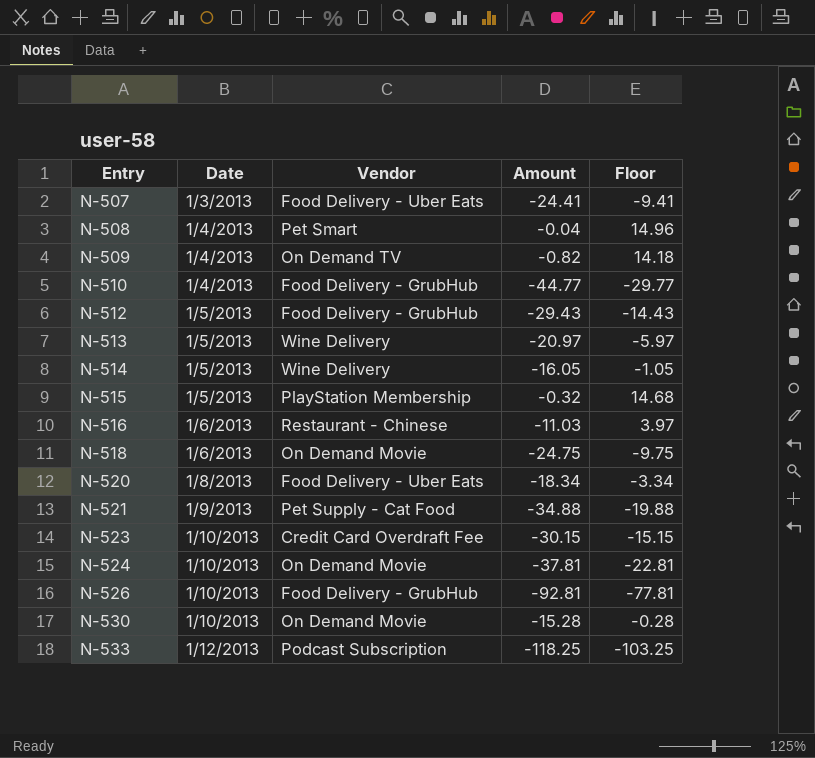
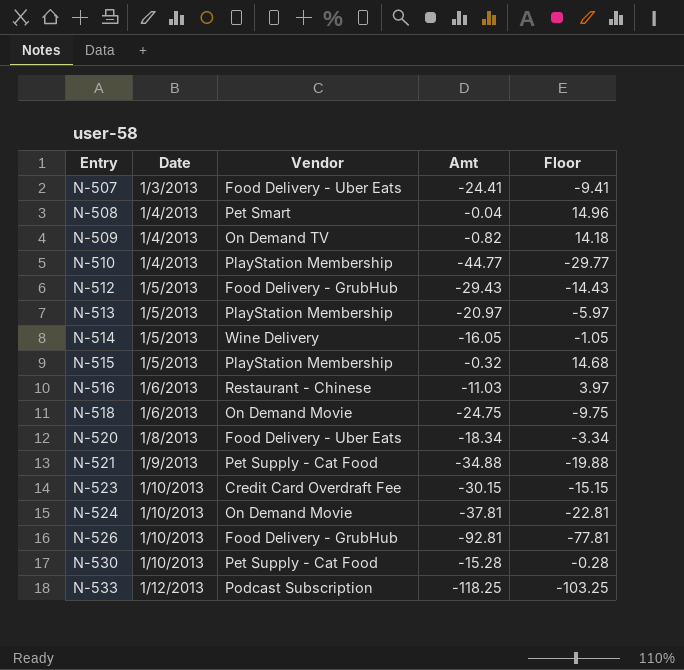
column name: Amount -> Amt
N-510 | Vendor: Food Delivery - GrubHub -> PlayStation Membership
N-513 | Vendor: Wine Delivery -> PlayStation Membership
N-530 | Vendor: On Demand Movie -> Pet Supply - Cat Food

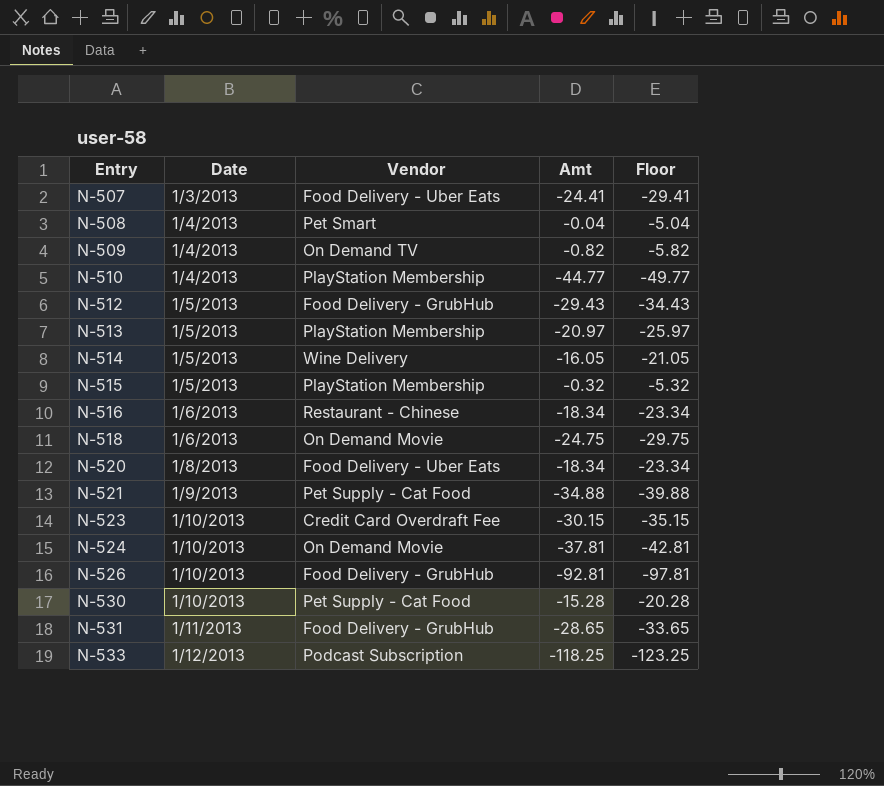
column Floor | formula: [Amt] + 15 -> [Amt] - 5
N-516 | Amt: -11.03 -> -18.34
row N-531: none -> 1/11/2013 | Food Delivery - GrubHub | -28.65 | -33.65

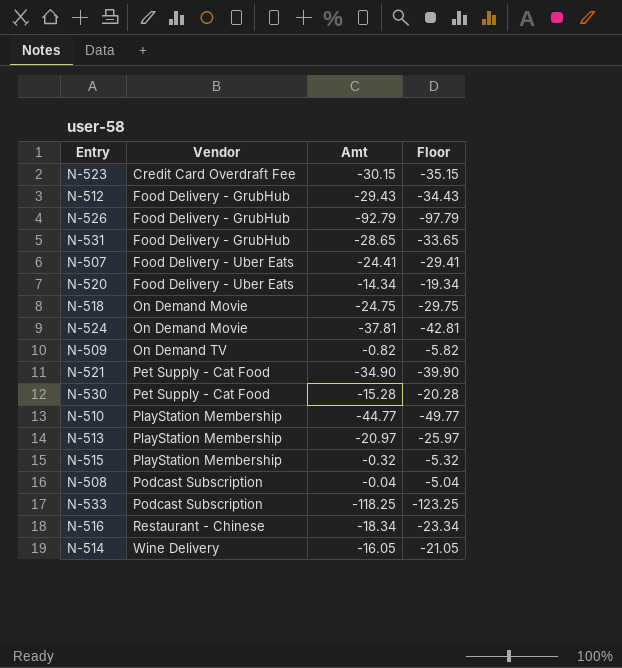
row order: Entry ascending -> Vendor ascending
column Date | position: 2 -> none
N-526 | Amt: -92.81 -> -92.79
N-526 | Floor: -97.81 -> -97.79
N-520 | Amt: -18.34 -> -14.34
N-520 | Floor: -23.34 -> -19.34
N-521 | Amt: -34.88 -> -34.90
N-521 | Floor: -39.88 -> -39.90
N-508 | Vendor: Pet Smart -> Podcast Subscription

